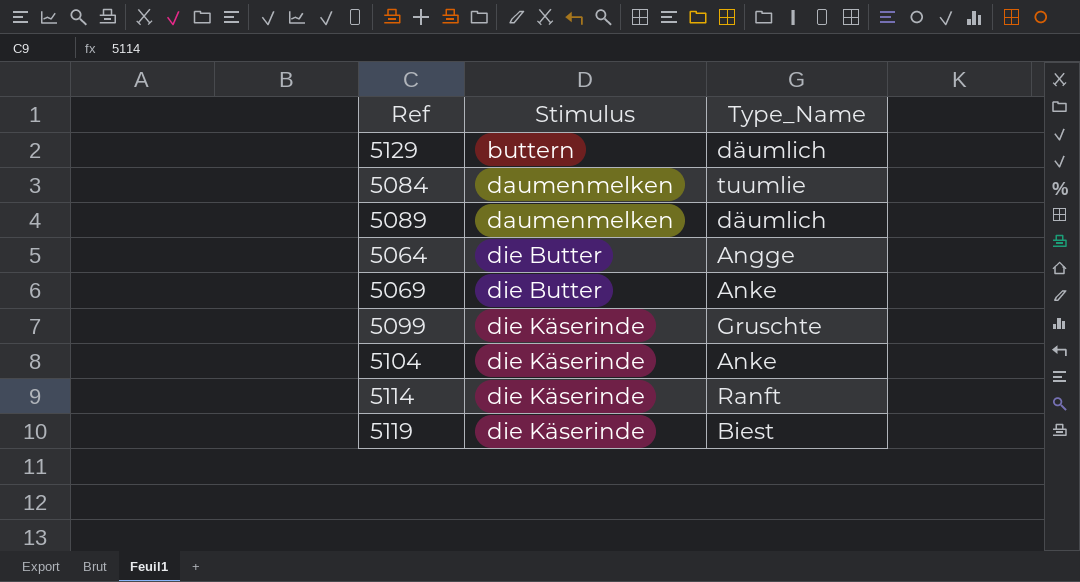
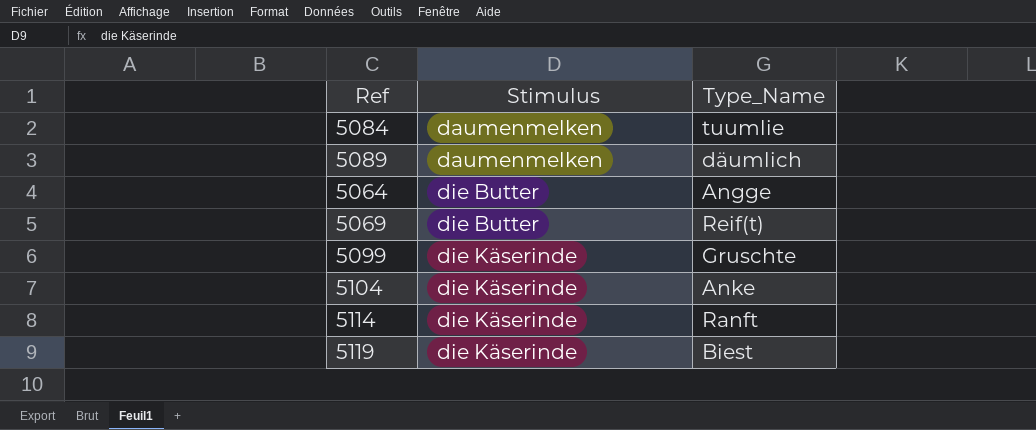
row 5129: buttern | däumlich -> none
5069 | Type_Name: Anke -> Reif(t)

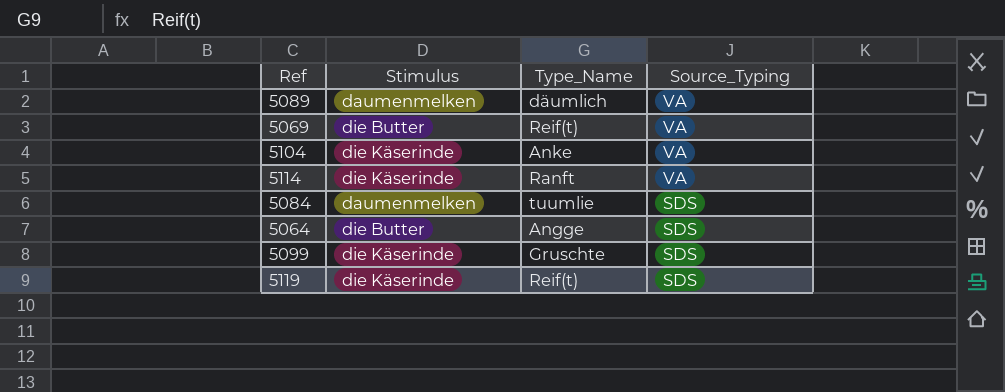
row order: Stimulus ascending -> Source_Typing descending
column Source_Typing | position: none -> 4
5119 | Type_Name: Biest -> Reif(t)

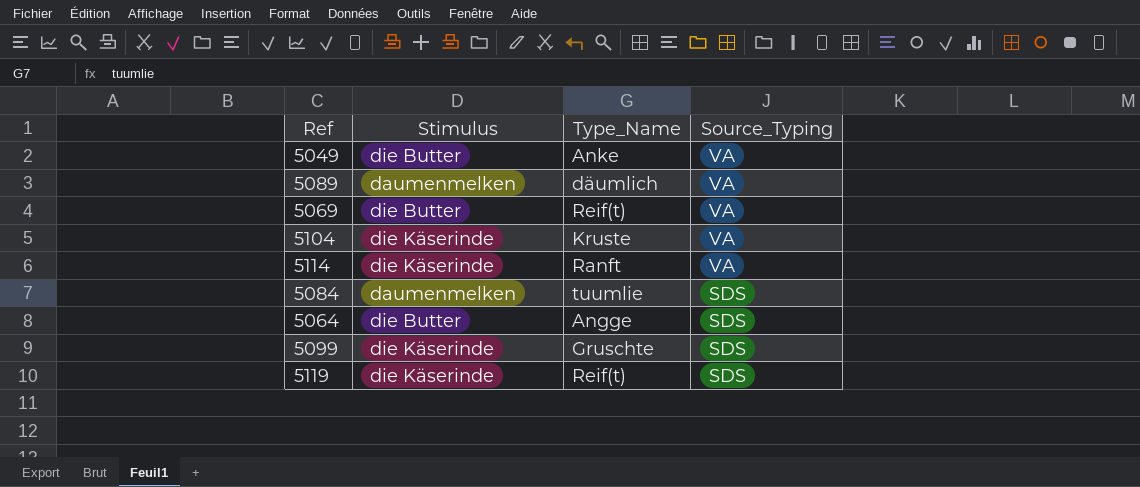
row 5049: none -> die Butter | Anke | VA
5104 | Type_Name: Anke -> Kruste

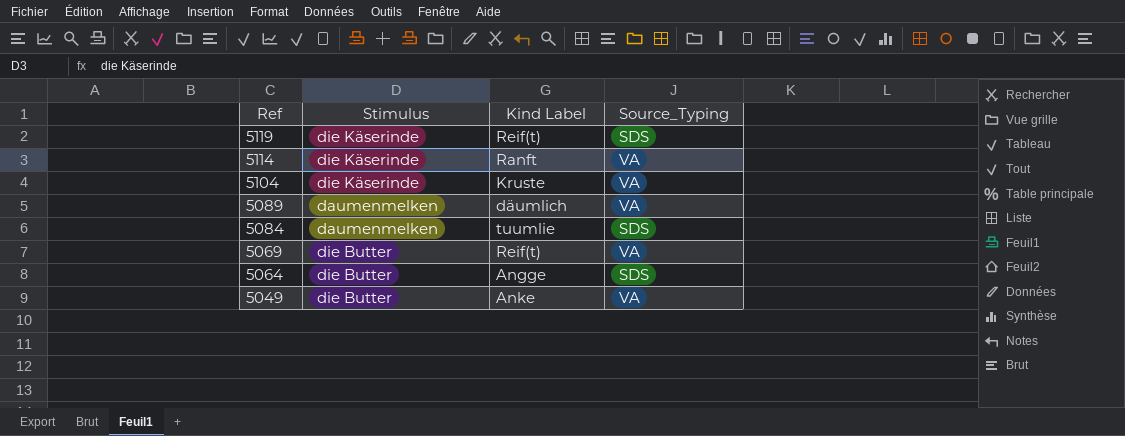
row order: Source_Typing descending -> Ref descending
column name: Type_Name -> Kind Label
row 5099: die Käserinde | Gruschte | SDS -> none

